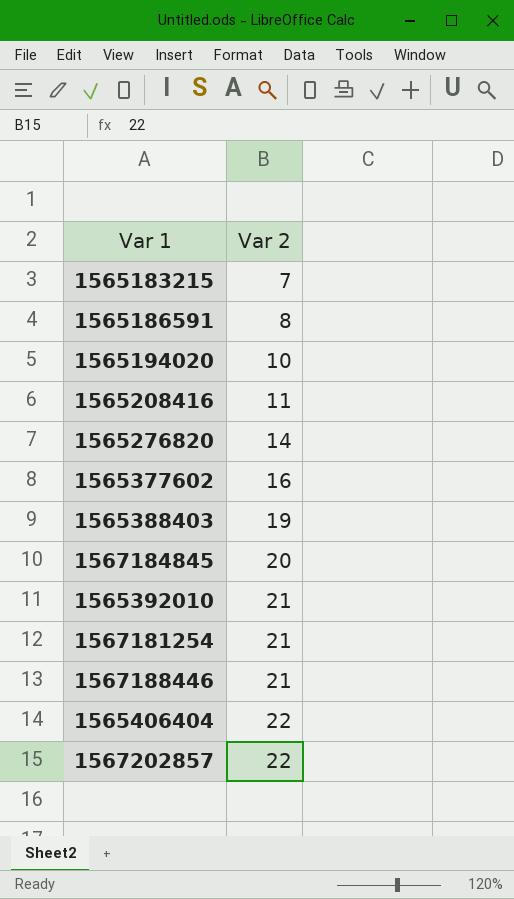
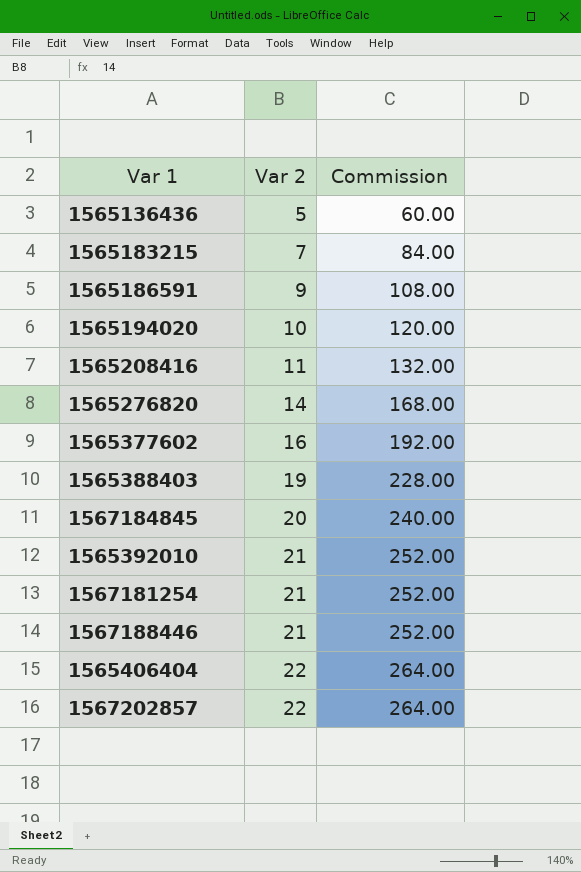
column Commission | formula: none -> [Var 2] * 12
row 1565136436: none -> 5 | 60.00
1565186591 | Var 2: 8 -> 9

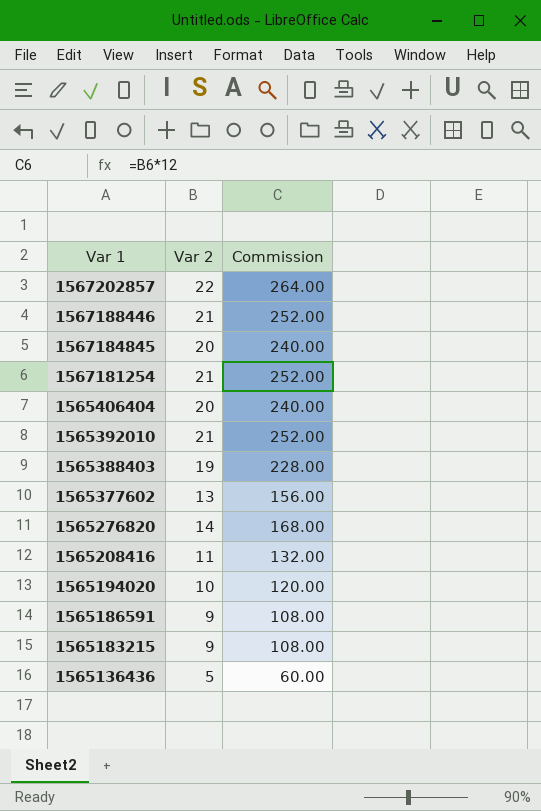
row order: Var 2 ascending -> Var 1 descending
1565406404 | Var 2: 22 -> 20
1565406404 | Commission: 264.00 -> 240.00
1565377602 | Var 2: 16 -> 13
1565377602 | Commission: 192.00 -> 156.00
1565183215 | Var 2: 7 -> 9
1565183215 | Commission: 84.00 -> 108.00

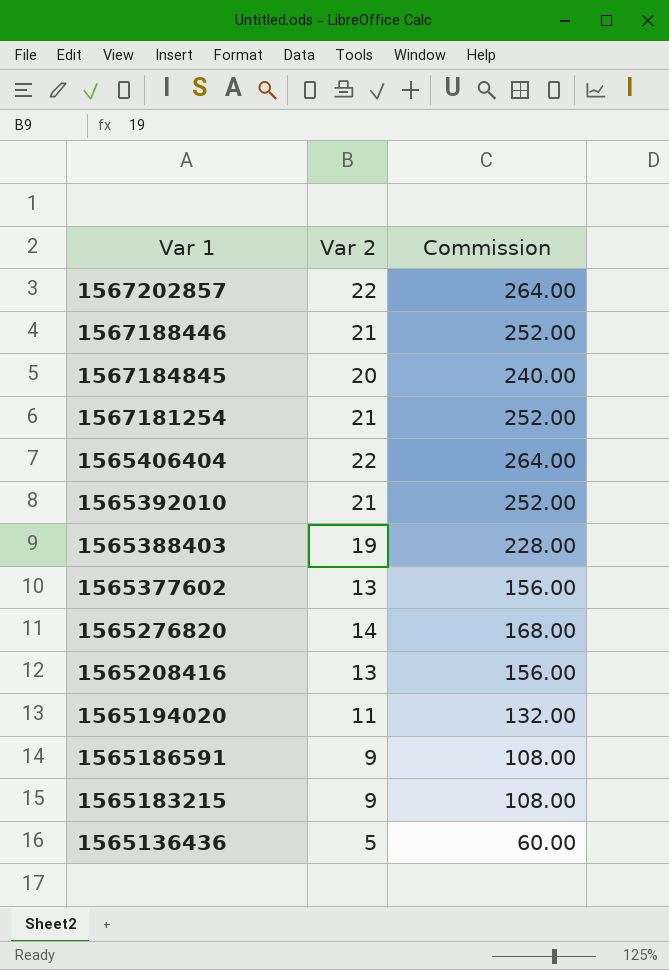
1565406404 | Var 2: 20 -> 22
1565406404 | Commission: 240.00 -> 264.00
1565208416 | Var 2: 11 -> 13
1565208416 | Commission: 132.00 -> 156.00
1565194020 | Var 2: 10 -> 11
1565194020 | Commission: 120.00 -> 132.00

